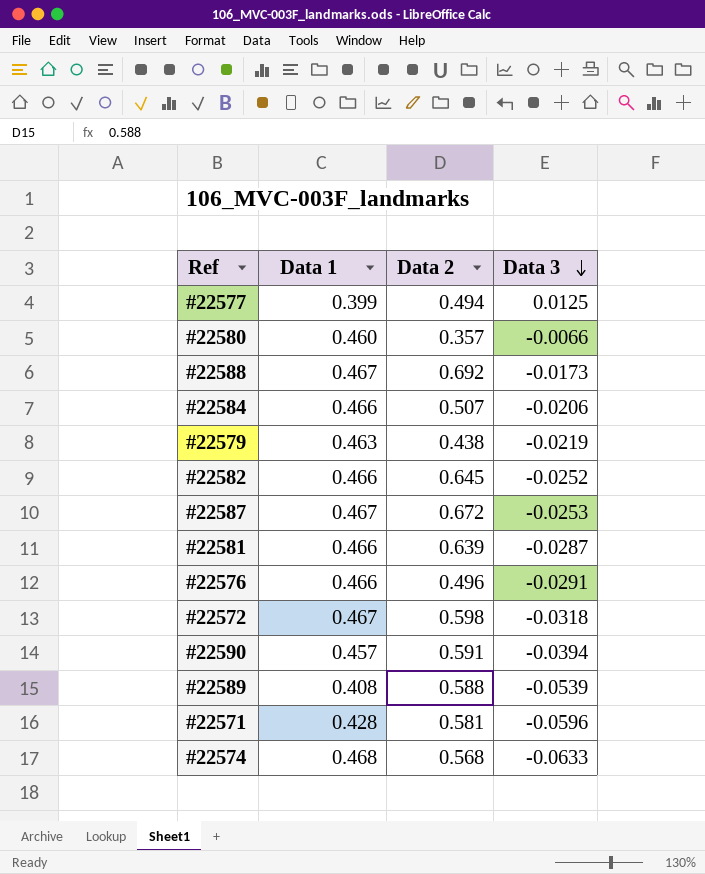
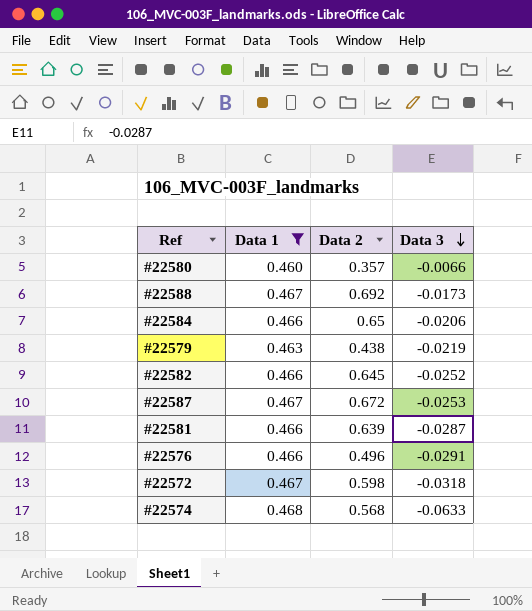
filter: none -> Data 1 >= 0.460
#22584 | Data 2: 0.507 -> 0.65

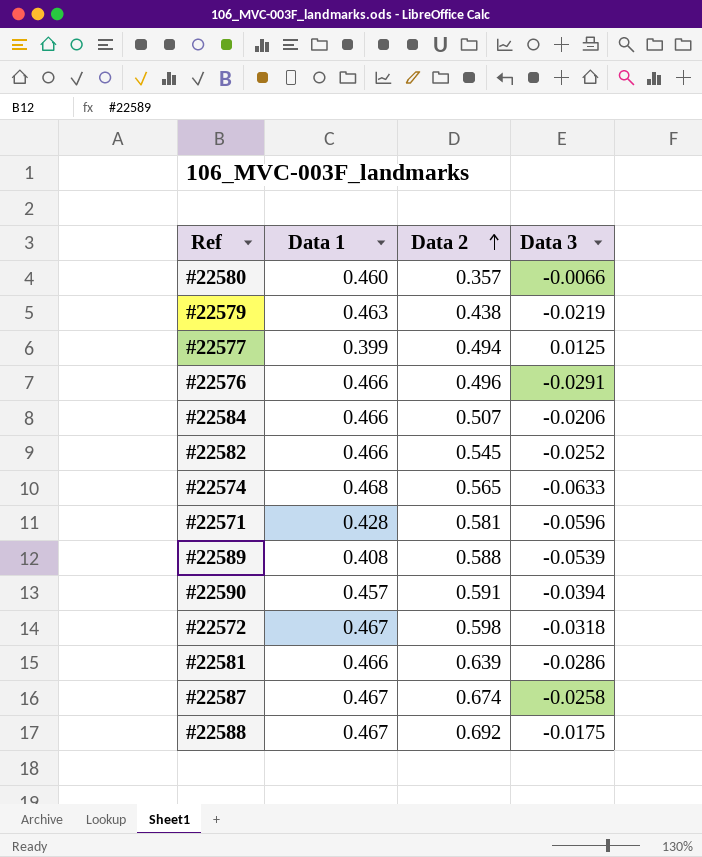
filter: Data 1 >= 0.460 -> none
row order: Data 3 descending -> Data 2 ascending
#22584 | Data 2: 0.65 -> 0.507
#22582 | Data 2: 0.645 -> 0.545
#22574 | Data 2: 0.568 -> 0.565
#22581 | Data 3: -0.0287 -> -0.0286
#22587 | Data 2: 0.672 -> 0.674
#22587 | Data 3: -0.0253 -> -0.0258
#22588 | Data 3: -0.0173 -> -0.0175

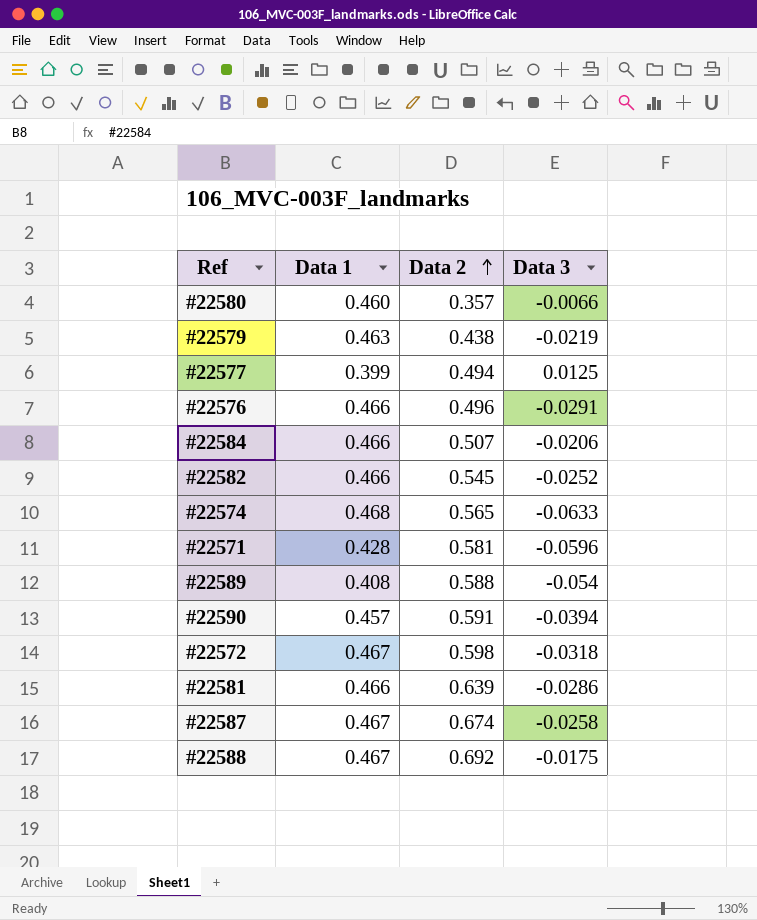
#22589 | Data 3: -0.0539 -> -0.054

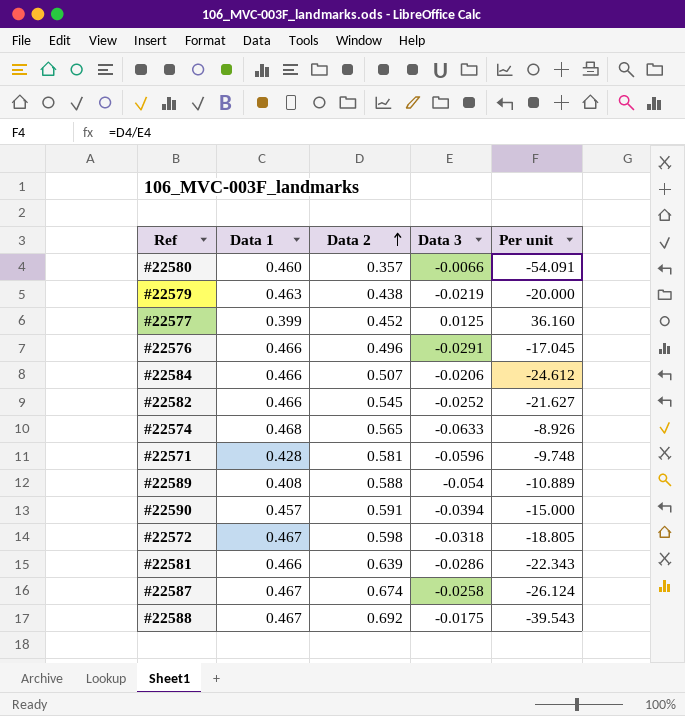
column Per unit | formula: none -> [Data 2] / [Data 3]
#22577 | Data 2: 0.494 -> 0.452

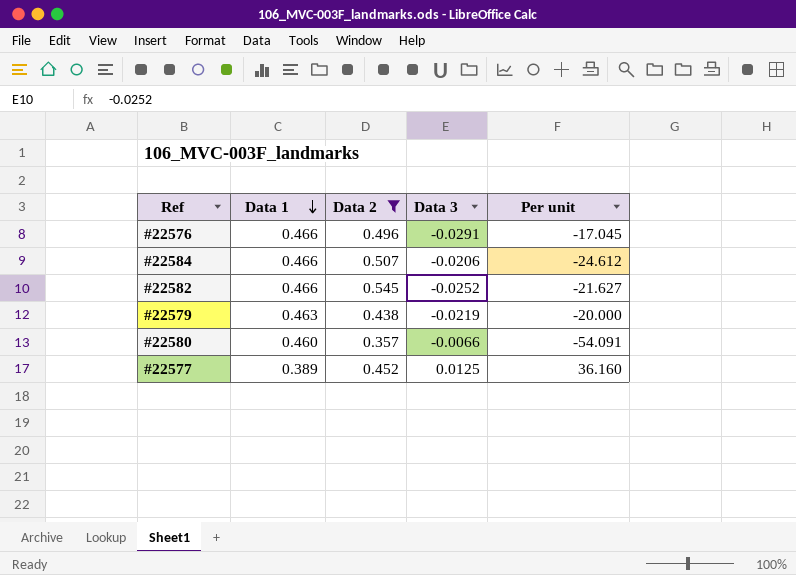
filter: none -> Data 2 <= 0.545
row order: Data 2 ascending -> Data 1 descending
#22577 | Data 1: 0.399 -> 0.389

